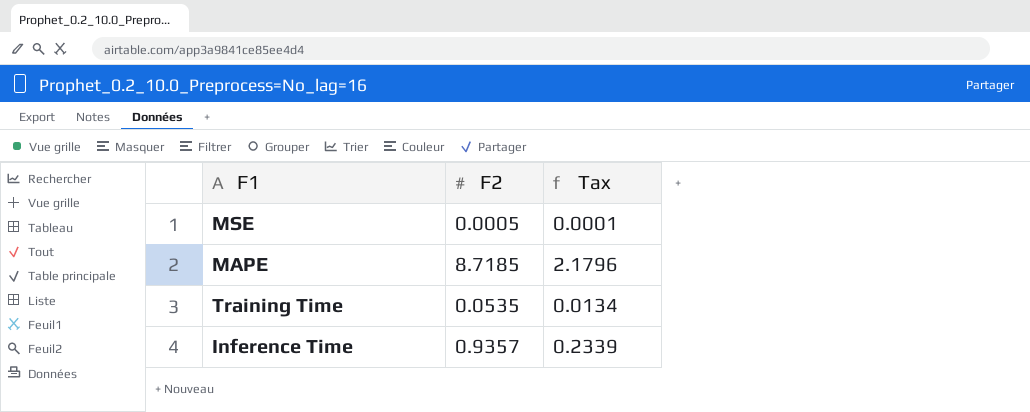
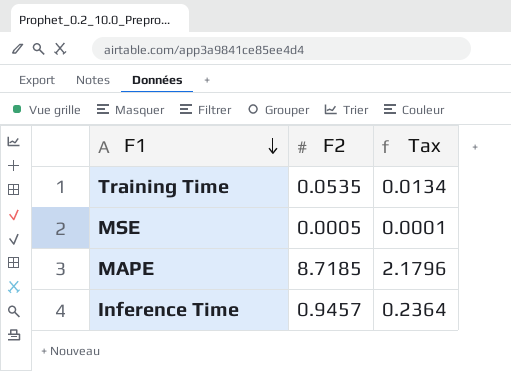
row order: none -> F1 descending
Inference Time | F2: 0.9357 -> 0.9457
Inference Time | Tax: 0.2339 -> 0.2364

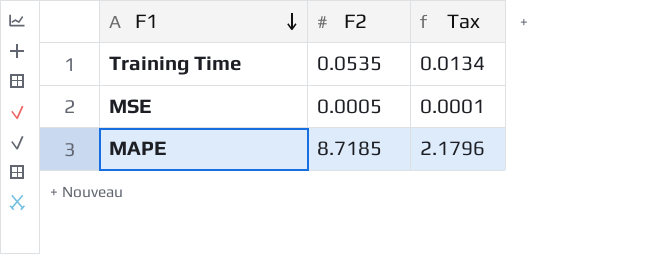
row Inference Time: 0.9457 | 0.2364 -> none

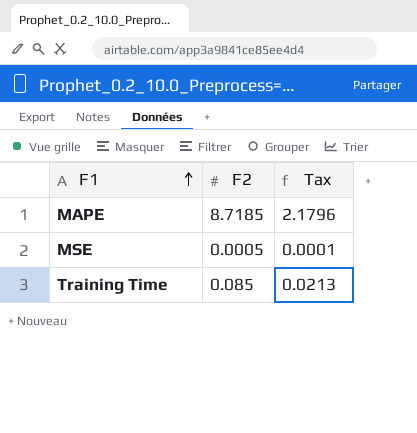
row order: F1 descending -> F1 ascending
Training Time | F2: 0.0535 -> 0.085
Training Time | Tax: 0.0134 -> 0.0213

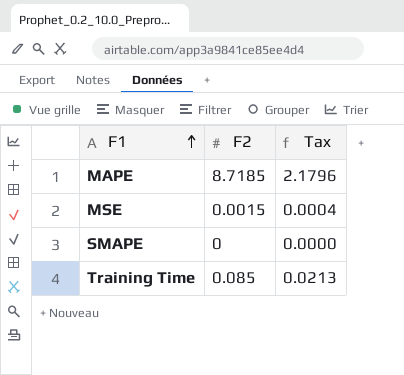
MSE | F2: 0.0005 -> 0.0015
MSE | Tax: 0.0001 -> 0.0004
row SMAPE: none -> 0 | 0.0000

